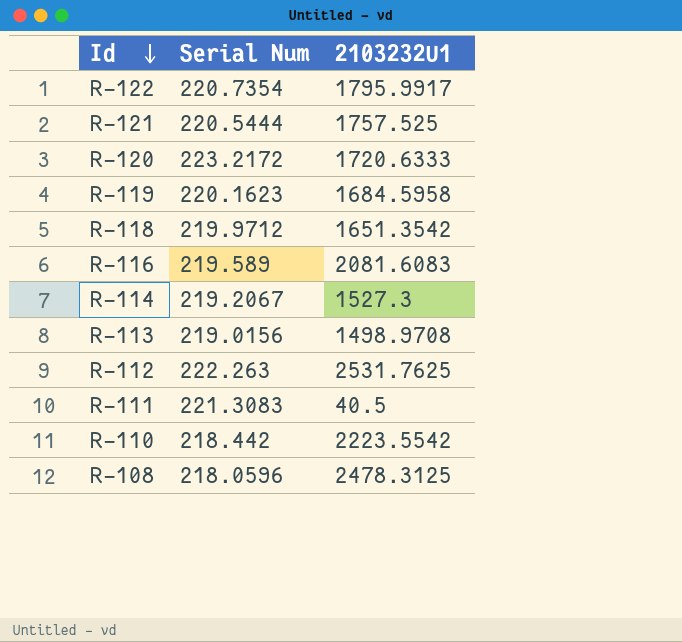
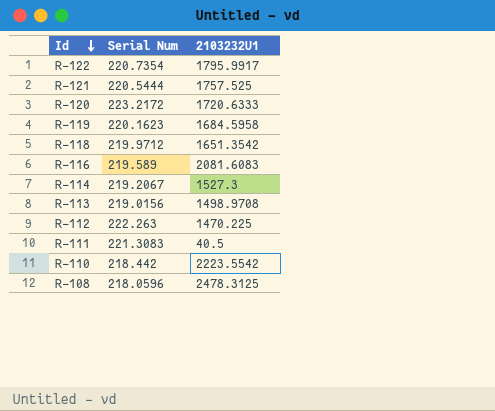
R-112 | 2103232U1: 2531.7625 -> 1470.225

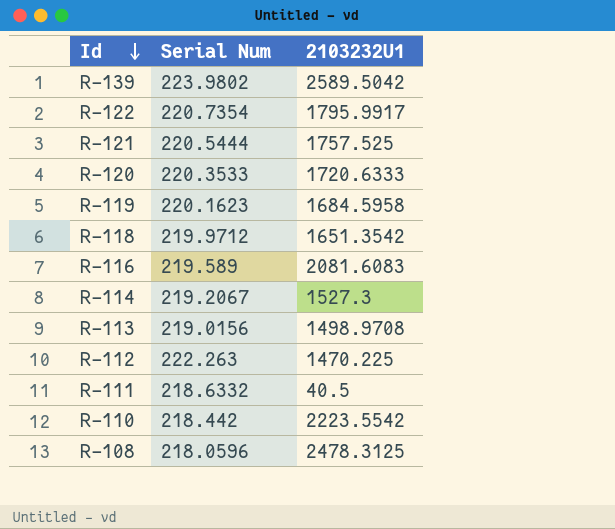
row R-139: none -> 223.9802 | 2589.5042
R-120 | Serial Num: 223.2172 -> 220.3533
R-111 | Serial Num: 221.3083 -> 218.6332

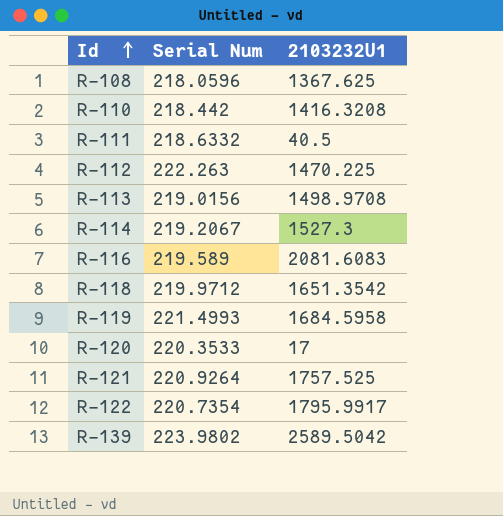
row order: Id descending -> Id ascending
R-108 | 2103232U1: 2478.3125 -> 1367.625
R-110 | 2103232U1: 2223.5542 -> 1416.3208
R-119 | Serial Num: 220.1623 -> 221.4993
R-120 | 2103232U1: 1720.6333 -> 17
R-121 | Serial Num: 220.5444 -> 220.9264

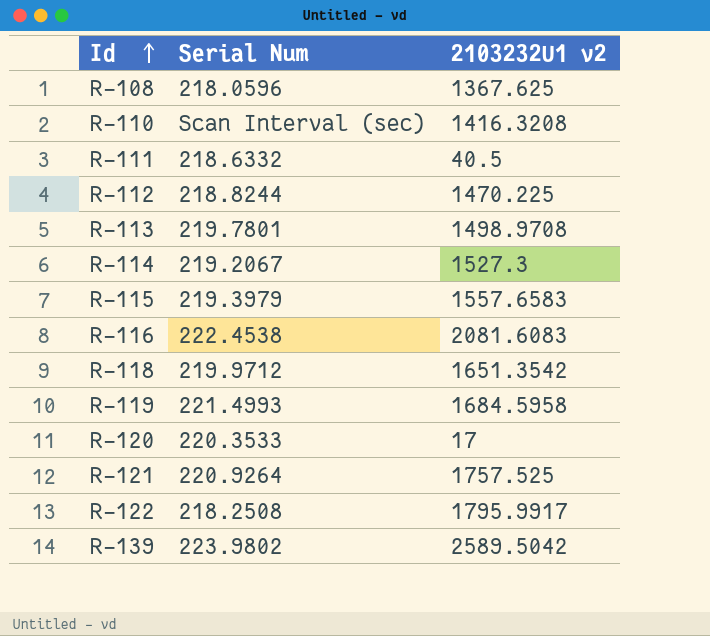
column name: 2103232U1 -> 2103232U1 v2
R-110 | Serial Num: 218.442 -> Scan Interval (sec)
R-112 | Serial Num: 222.263 -> 218.8244
R-113 | Serial Num: 219.0156 -> 219.7801
row R-115: none -> 219.3979 | 1557.6583
R-116 | Serial Num: 219.589 -> 222.4538
R-122 | Serial Num: 220.7354 -> 218.2508

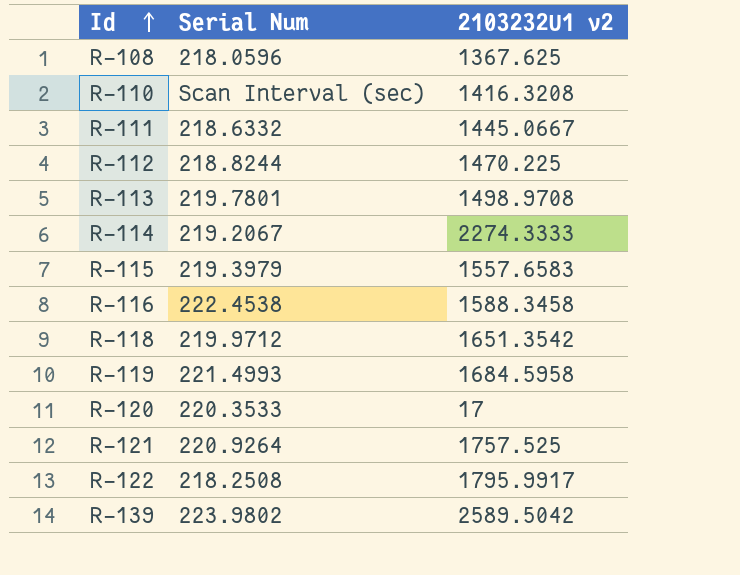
R-111 | 2103232U1 v2: 40.5 -> 1445.0667
R-114 | 2103232U1 v2: 1527.3 -> 2274.3333
R-116 | 2103232U1 v2: 2081.6083 -> 1588.3458

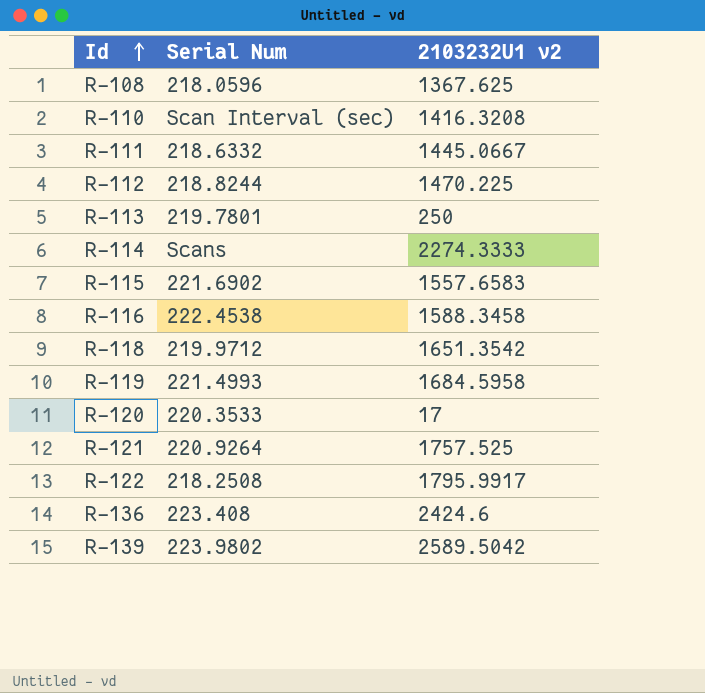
R-113 | 2103232U1 v2: 1498.9708 -> 250
R-114 | Serial Num: 219.2067 -> Scans
R-115 | Serial Num: 219.3979 -> 221.6902
row R-136: none -> 223.408 | 2424.6

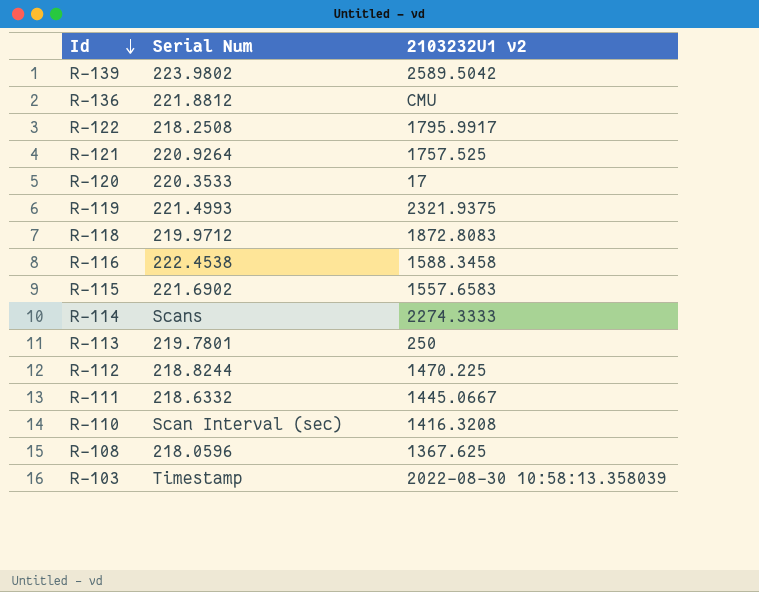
row order: Id ascending -> Id descending
R-136 | Serial Num: 223.408 -> 221.8812
R-136 | 2103232U1 v2: 2424.6 -> CMU
R-119 | 2103232U1 v2: 1684.5958 -> 2321.9375
R-118 | 2103232U1 v2: 1651.3542 -> 1872.8083
row R-103: none -> Timestamp | 2022-08-30 10:58:13.358039

